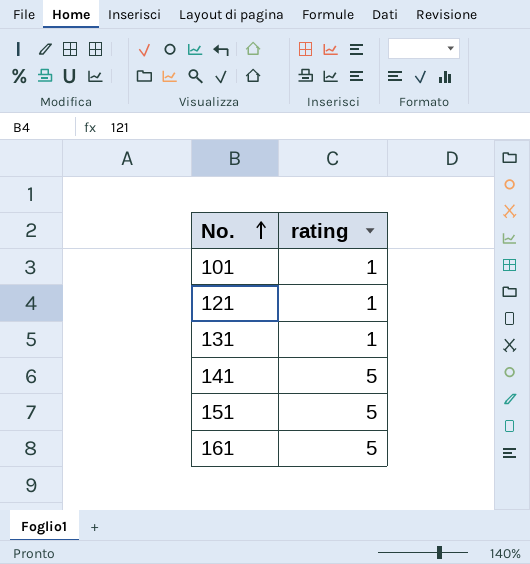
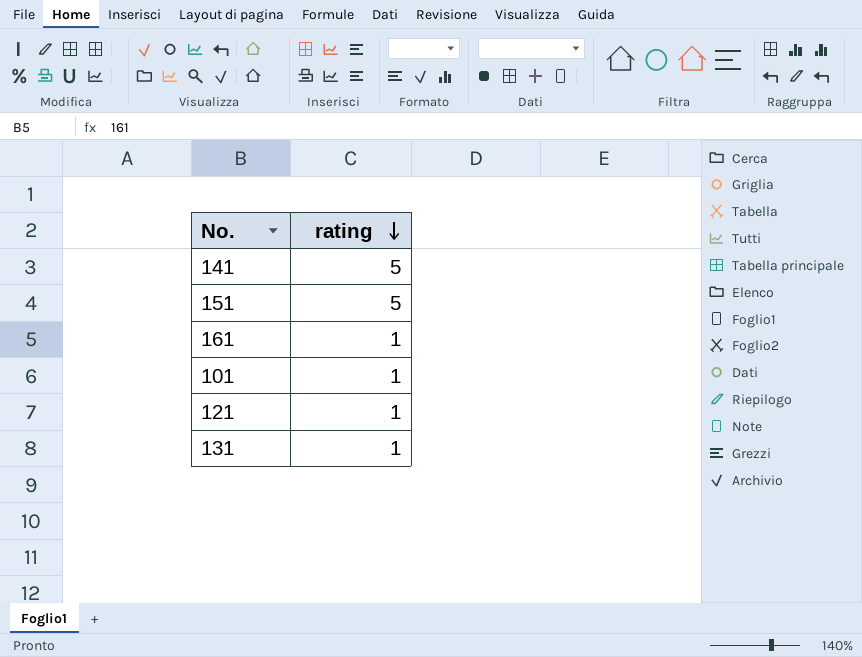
row order: No. ascending -> rating descending
161 | rating: 5 -> 1

